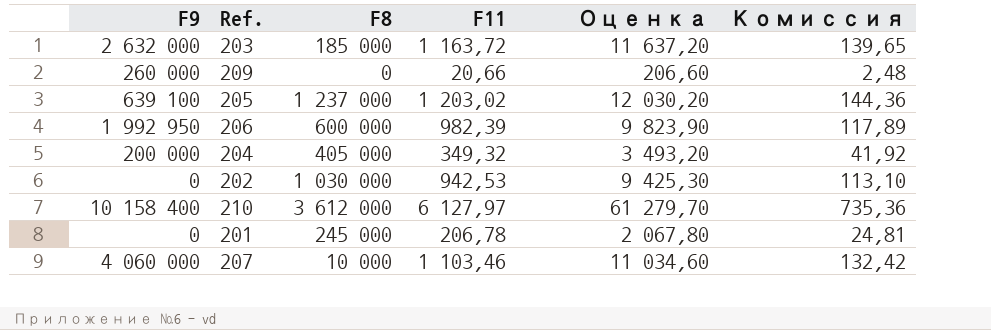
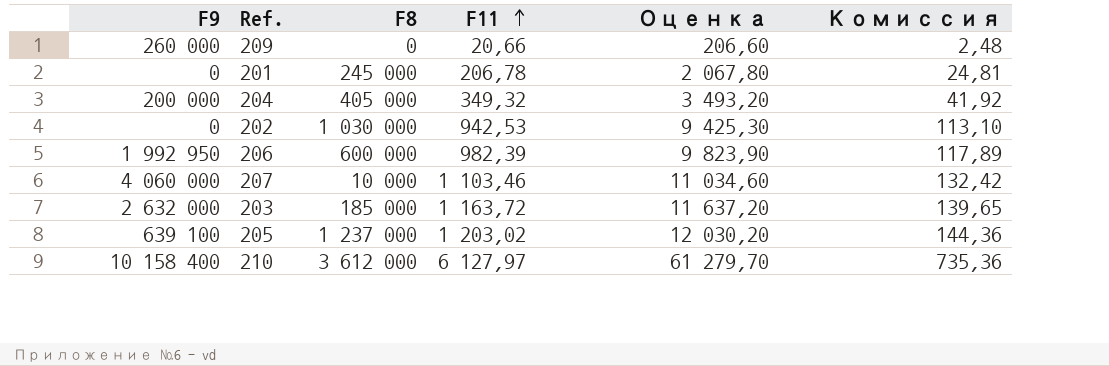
row order: none -> F11 ascending

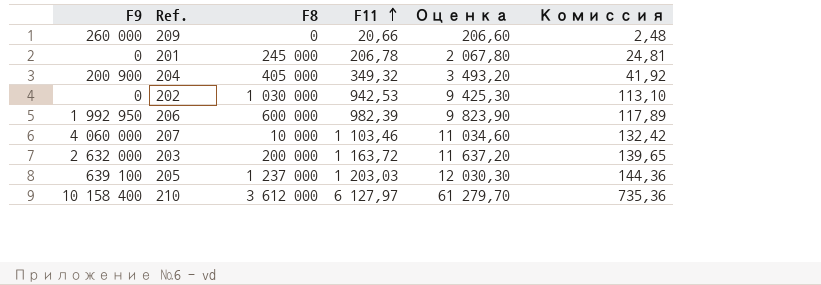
204 | F9: 200 000 -> 200 900
203 | F8: 185 000 -> 200 000
205 | F11: 1 203,02 -> 1 203,03
205 | Оценка: 12 030,20 -> 12 030,30

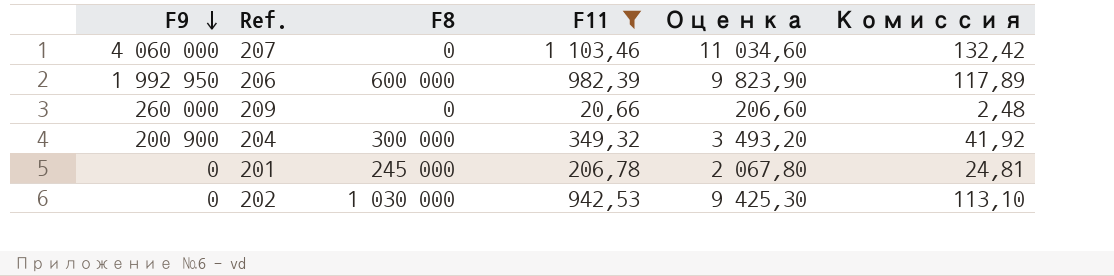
filter: none -> F11 <= 1 103,46
row order: F11 ascending -> F9 descending
207 | F8: 10 000 -> 0
204 | F8: 405 000 -> 300 000

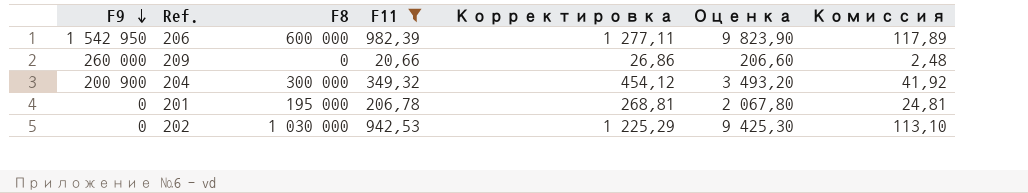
column Корректировка | formula: none -> [F11] * 1,3
row 207: 4 060 000 | 0 | 1 103,46 | 11 034,60 | 132,42 -> none
206 | F9: 1 992 950 -> 1 542 950
201 | F8: 245 000 -> 195 000

